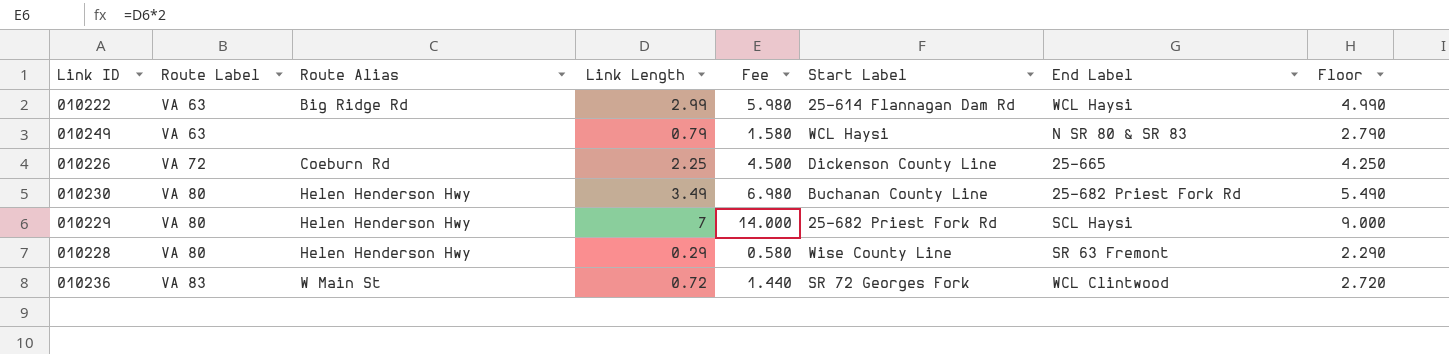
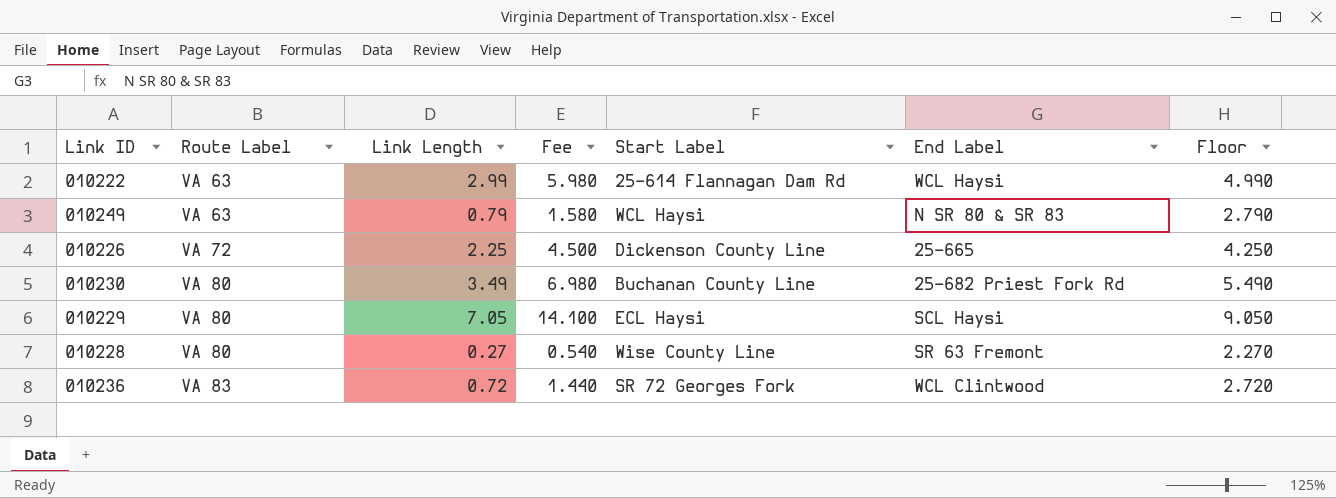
column Route Alias | position: 3 -> none
010229 | Link Length: 7 -> 7.05
010229 | Fee: 14.000 -> 14.100
010229 | Start Label: 25-682 Priest Fork Rd -> ECL Haysi
010229 | Floor: 9.000 -> 9.050
010228 | Link Length: 0.29 -> 0.27
010228 | Fee: 0.580 -> 0.540
010228 | Floor: 2.290 -> 2.270

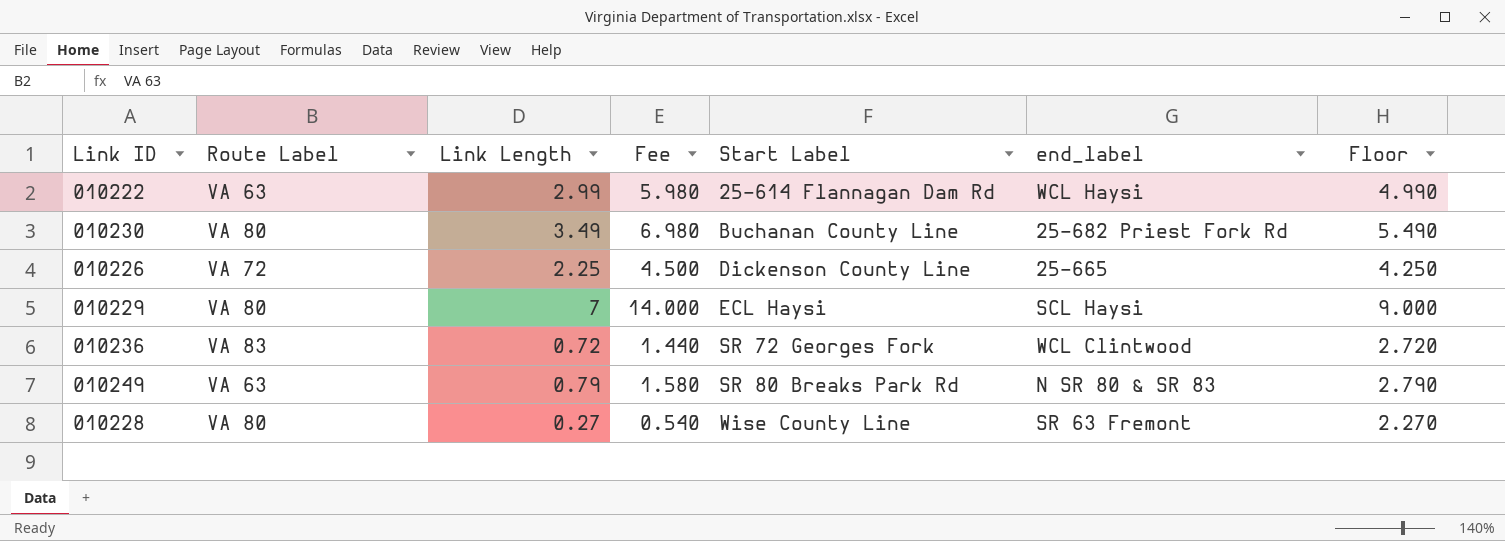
row order: Route Label ascending -> Start Label ascending
column name: End Label -> end_label
010229 | Link Length: 7.05 -> 7
010229 | Fee: 14.100 -> 14.000
010229 | Floor: 9.050 -> 9.000
010249 | Start Label: WCL Haysi -> SR 80 Breaks Park Rd

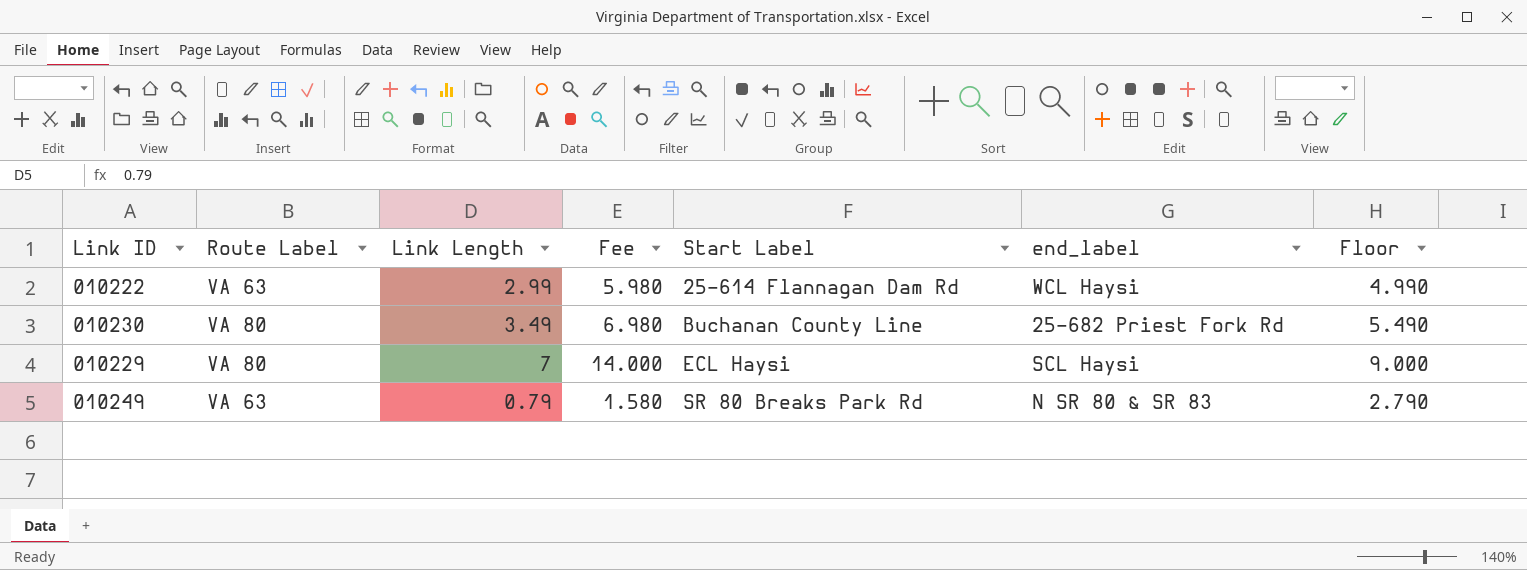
row 010226: VA 72 | 2.25 | 4.500 | Dickenson County Line | 25-665 | 4.250 -> none
row 010236: VA 83 | 0.72 | 1.440 | SR 72 Georges Fork | WCL Clintwood | 2.720 -> none
row 010228: VA 80 | 0.27 | 0.540 | Wise County Line | SR 63 Fremont | 2.270 -> none

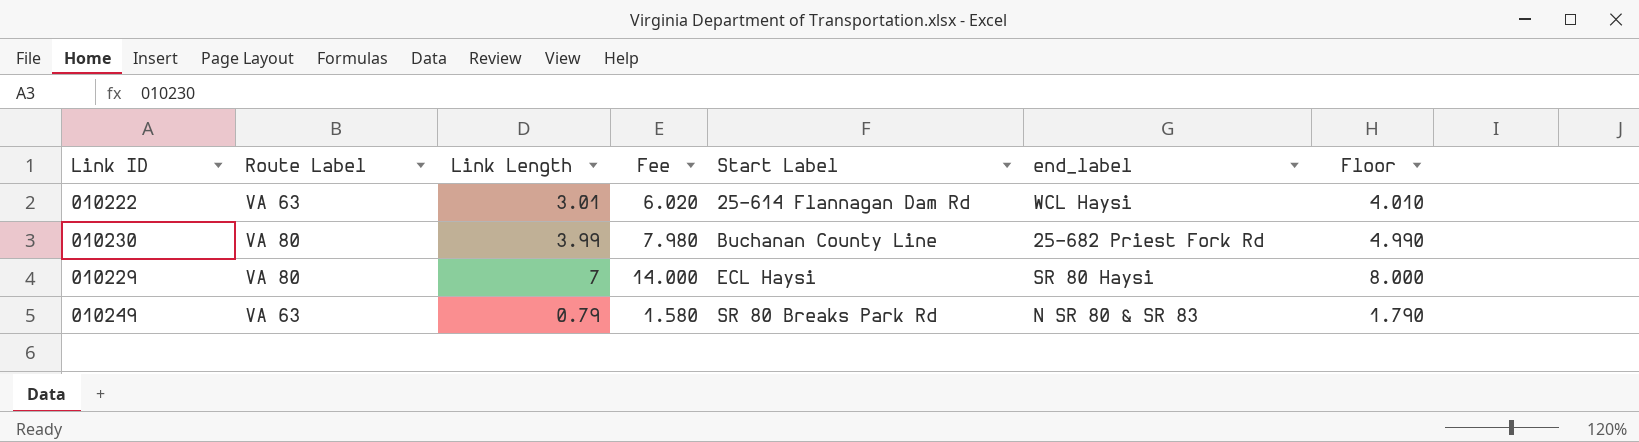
column Floor | formula: [Link Length] + 2 -> [Link Length] + 1
010222 | Link Length: 2.99 -> 3.01
010222 | Fee: 5.980 -> 6.020
010230 | Link Length: 3.49 -> 3.99
010230 | Fee: 6.980 -> 7.980
010229 | end_label: SCL Haysi -> SR 80 Haysi

